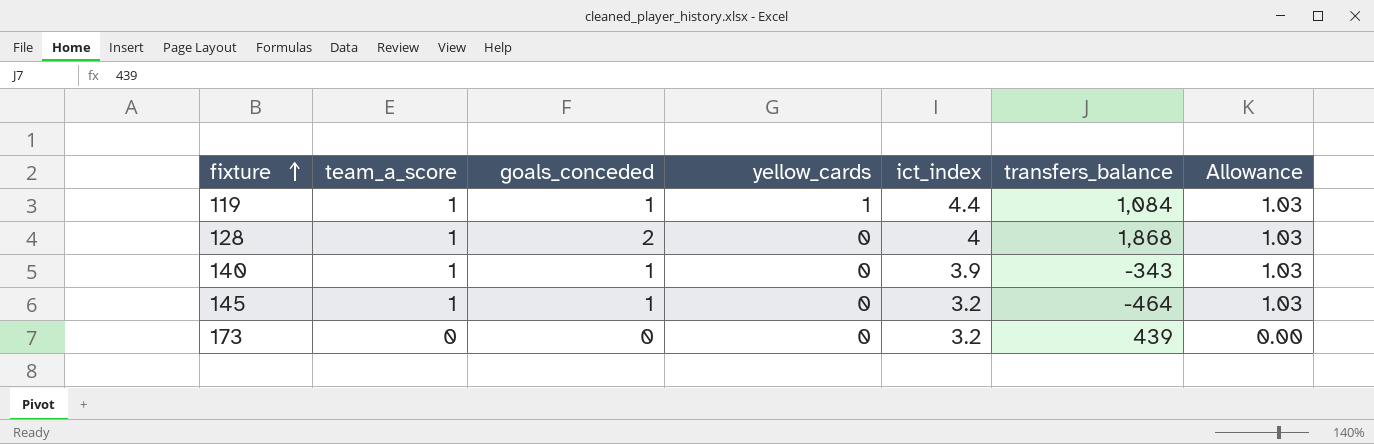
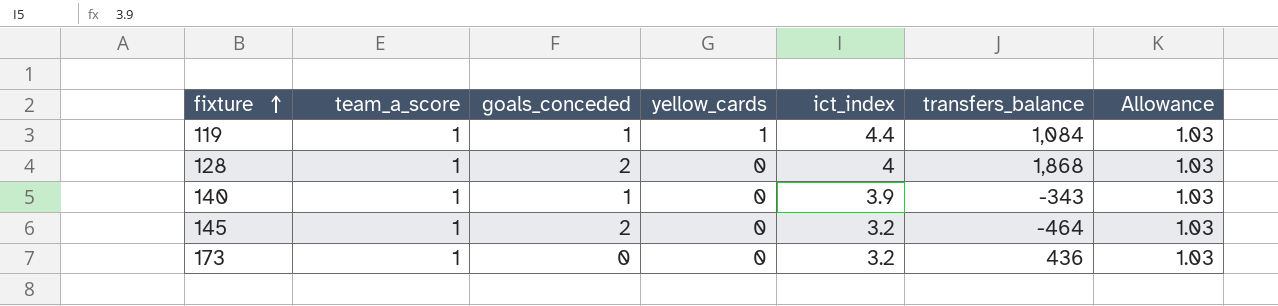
145 | goals_conceded: 1 -> 2
173 | team_a_score: 0 -> 1
173 | transfers_balance: 439 -> 436
173 | Allowance: 0.00 -> 1.03

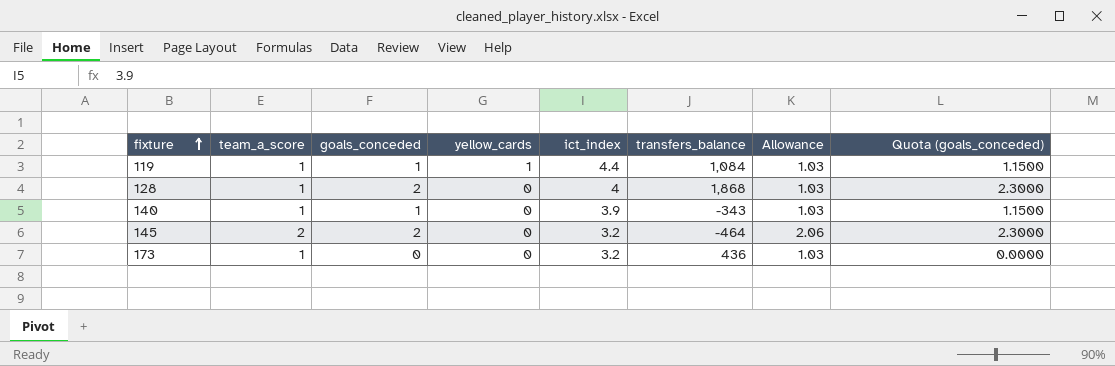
column Quota (goals_conceded) | formula: none -> [goals_conceded] * 1.15
145 | team_a_score: 1 -> 2
145 | Allowance: 1.03 -> 2.06

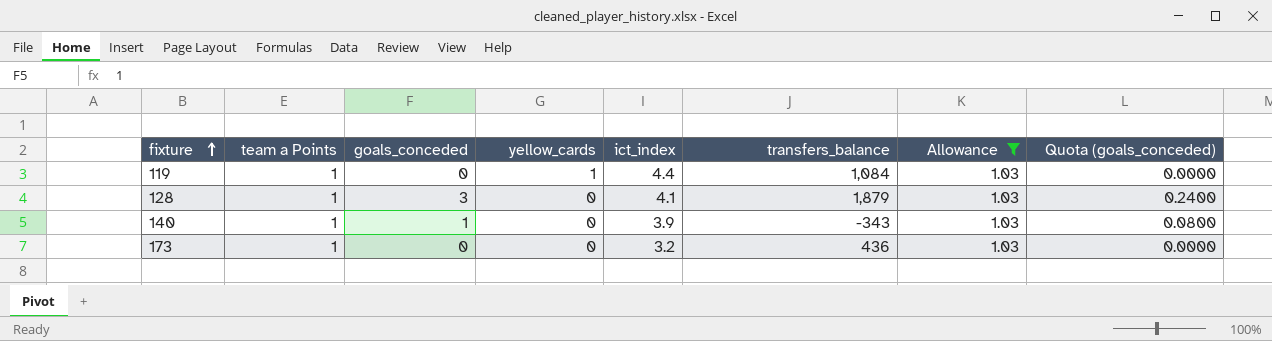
filter: none -> Allowance = 1.03
column name: team_a_score -> team a Points
column Quota (goals_conceded) | formula: [goals_conceded] * 1.15 -> [goals_conceded] * 0.08
119 | goals_conceded: 1 -> 0
128 | goals_conceded: 2 -> 3
128 | ict_index: 4 -> 4.1
128 | transfers_balance: 1,868 -> 1,879

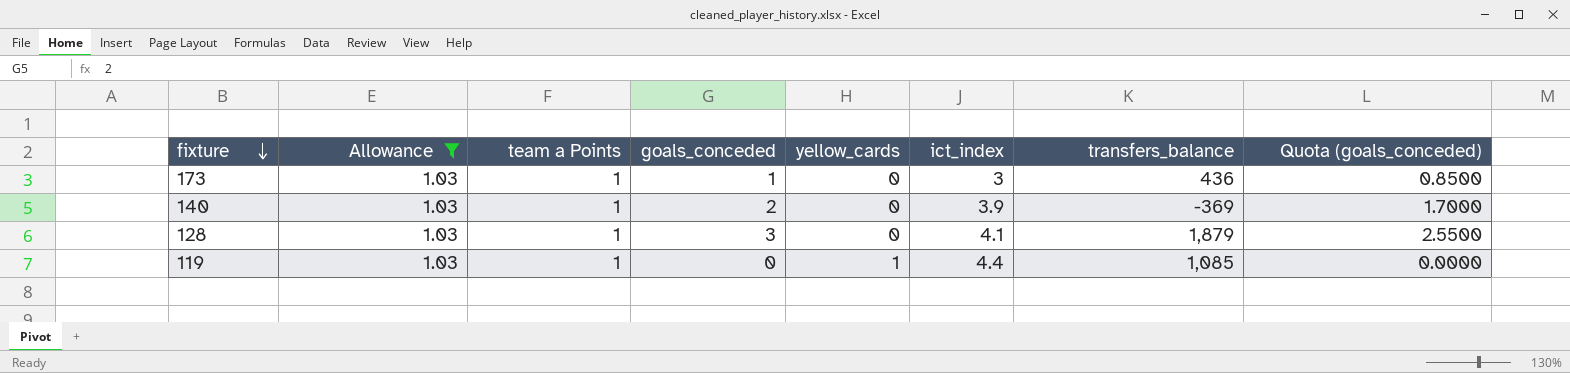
row order: fixture ascending -> fixture descending
column Allowance | position: 7 -> 2
column Quota (goals_conceded) | formula: [goals_conceded] * 0.08 -> [goals_conceded] * 0.85
173 | goals_conceded: 0 -> 1
173 | ict_index: 3.2 -> 3
140 | goals_conceded: 1 -> 2
140 | transfers_balance: -343 -> -369
119 | transfers_balance: 1,084 -> 1,085

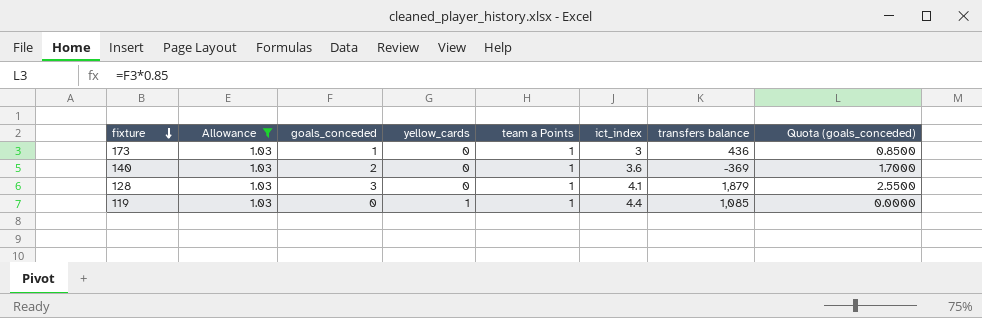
column team a Points | position: 3 -> 5
column name: transfers_balance -> transfers balance
140 | ict_index: 3.9 -> 3.6

